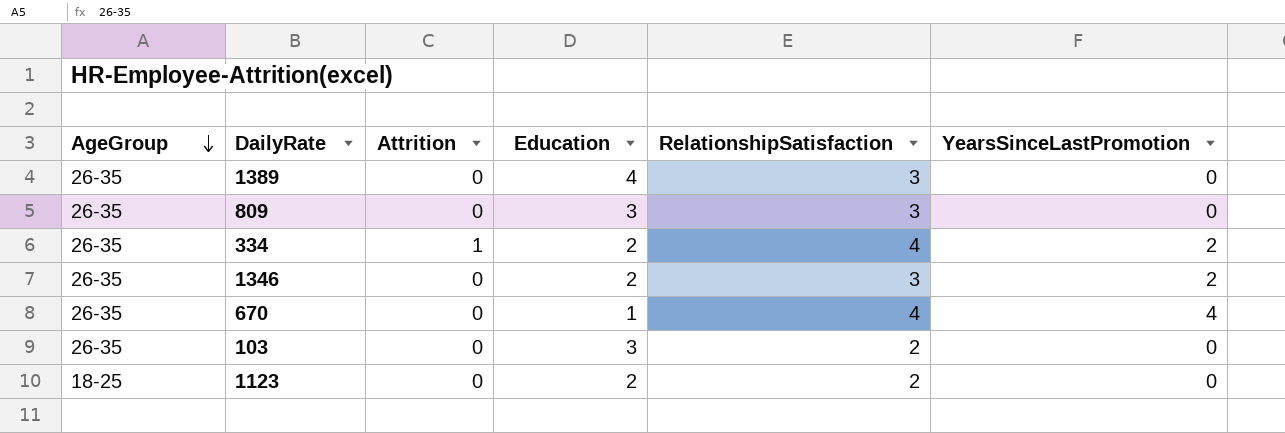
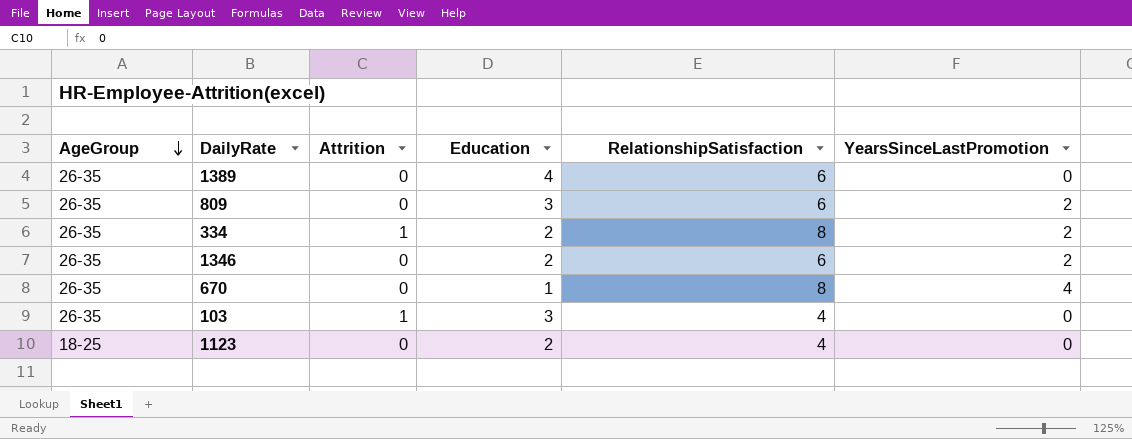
1389 | RelationshipSatisfaction: 3 -> 6
809 | RelationshipSatisfaction: 3 -> 6
809 | YearsSinceLastPromotion: 0 -> 2
334 | RelationshipSatisfaction: 4 -> 8
1346 | RelationshipSatisfaction: 3 -> 6
670 | RelationshipSatisfaction: 4 -> 8
103 | Attrition: 0 -> 1
103 | RelationshipSatisfaction: 2 -> 4
1123 | RelationshipSatisfaction: 2 -> 4

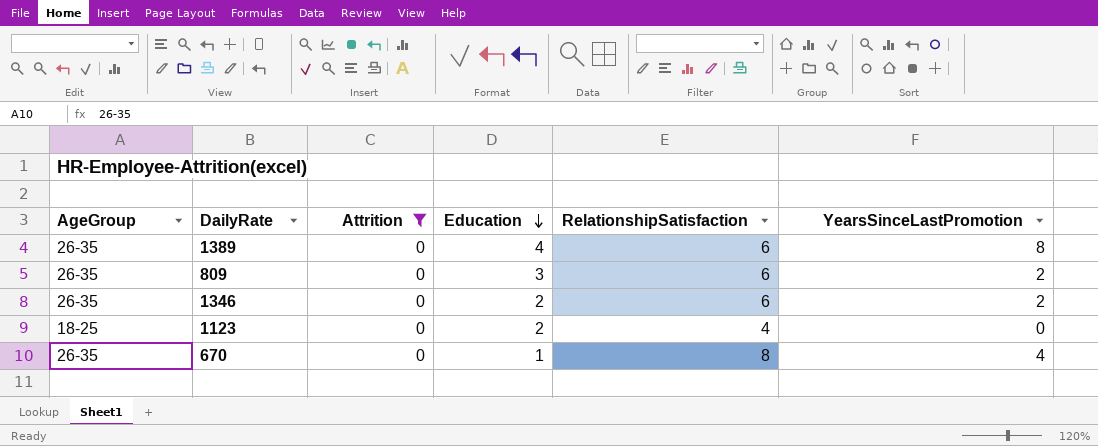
filter: none -> Attrition = 0
row order: AgeGroup descending -> Education descending
1389 | YearsSinceLastPromotion: 0 -> 8

